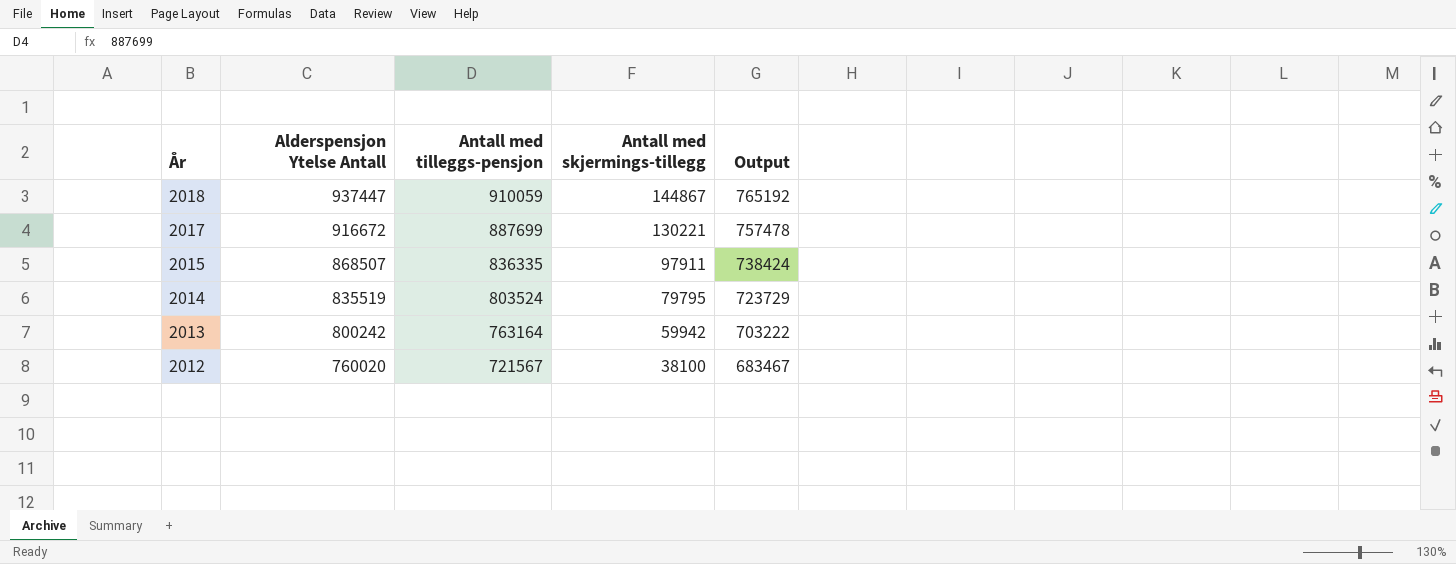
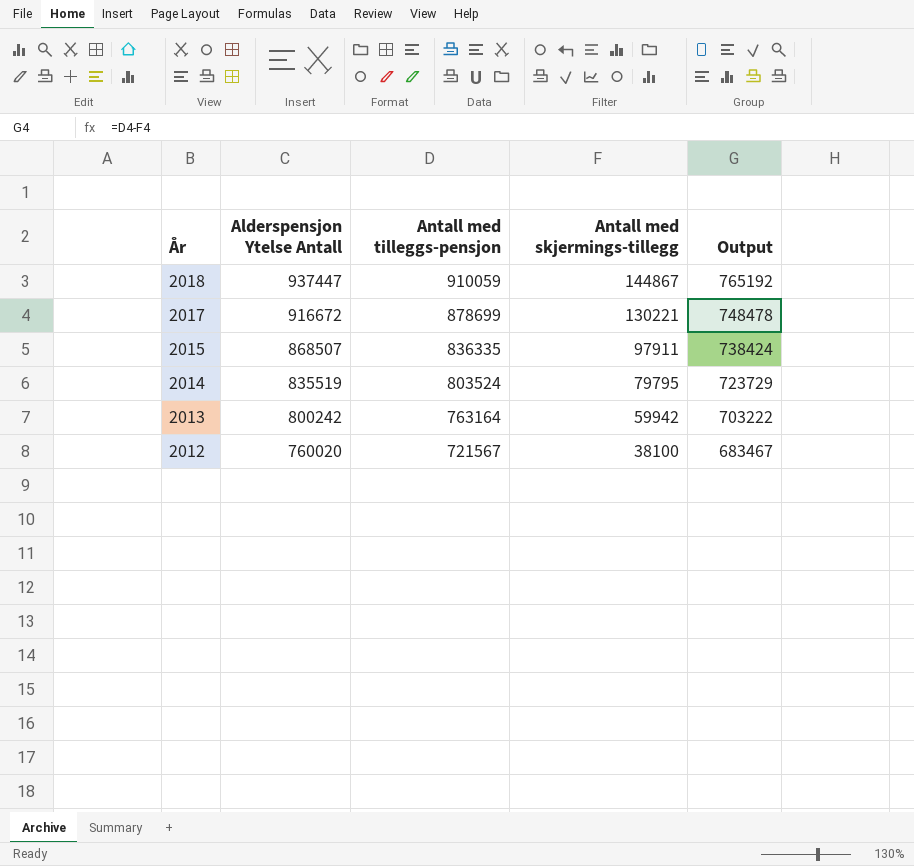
2017 | Antall med tilleggs-pensjon: 887699 -> 878699
2017 | Output: 757478 -> 748478

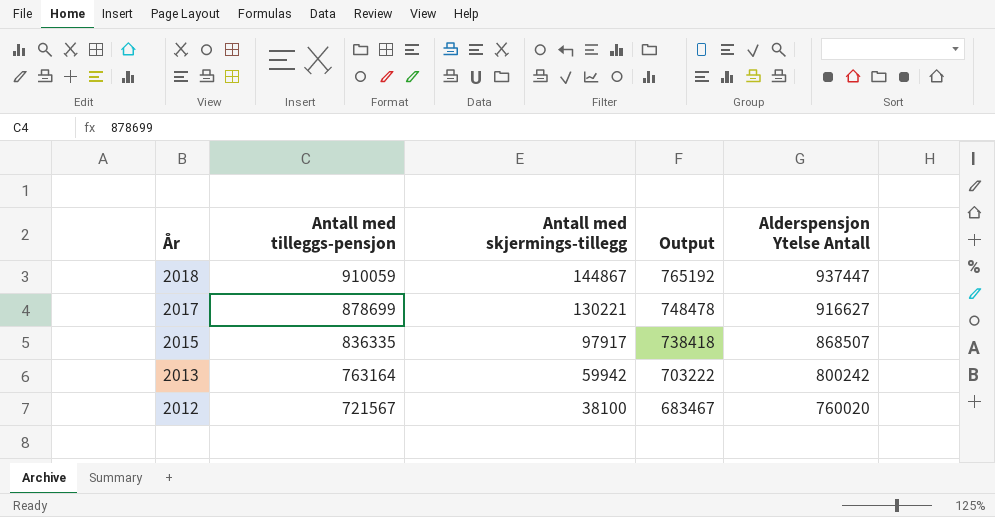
column Alderspensjon Ytelse Antall | position: 2 -> 5
row 2014: 835519 | 803524 | 79795 | 723729 -> none
2017 | Alderspensjon Ytelse Antall: 916672 -> 916627
2015 | Antall med skjermings-tillegg: 97911 -> 97917
2015 | Output: 738424 -> 738418

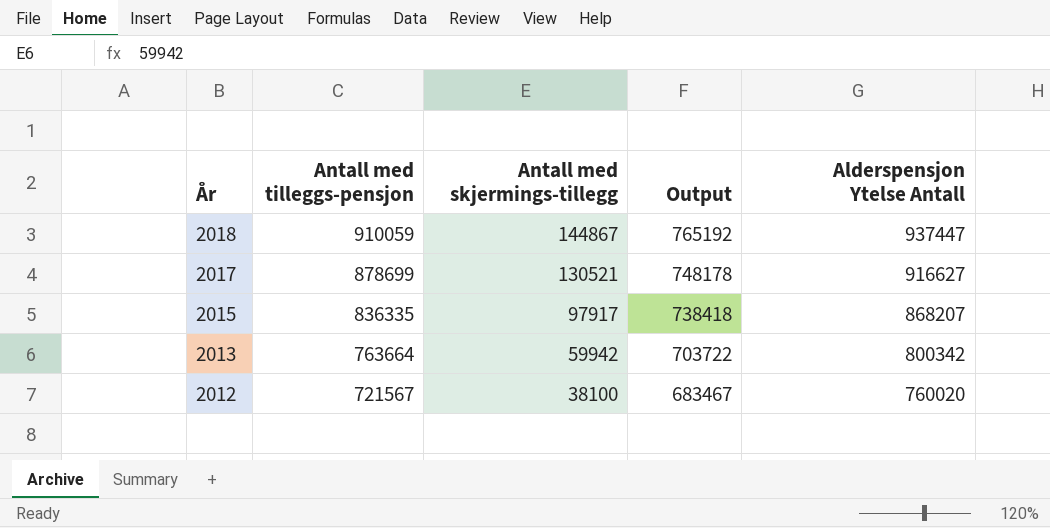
2017 | Antall med skjermings-tillegg: 130221 -> 130521
2017 | Output: 748478 -> 748178
2015 | Alderspensjon Ytelse Antall: 868507 -> 868207
2013 | Antall med tilleggs-pensjon: 763164 -> 763664
2013 | Output: 703222 -> 703722
2013 | Alderspensjon Ytelse Antall: 800242 -> 800342

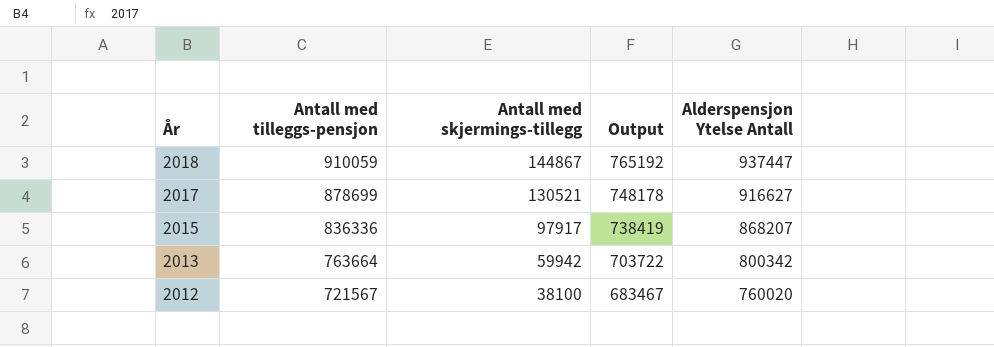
2015 | Antall med tilleggs-pensjon: 836335 -> 836336
2015 | Output: 738418 -> 738419

